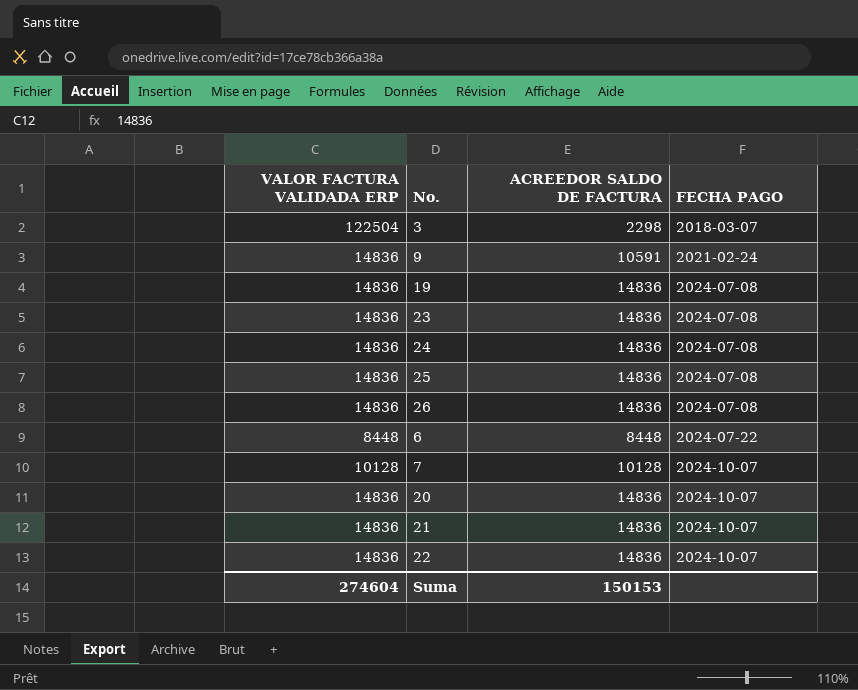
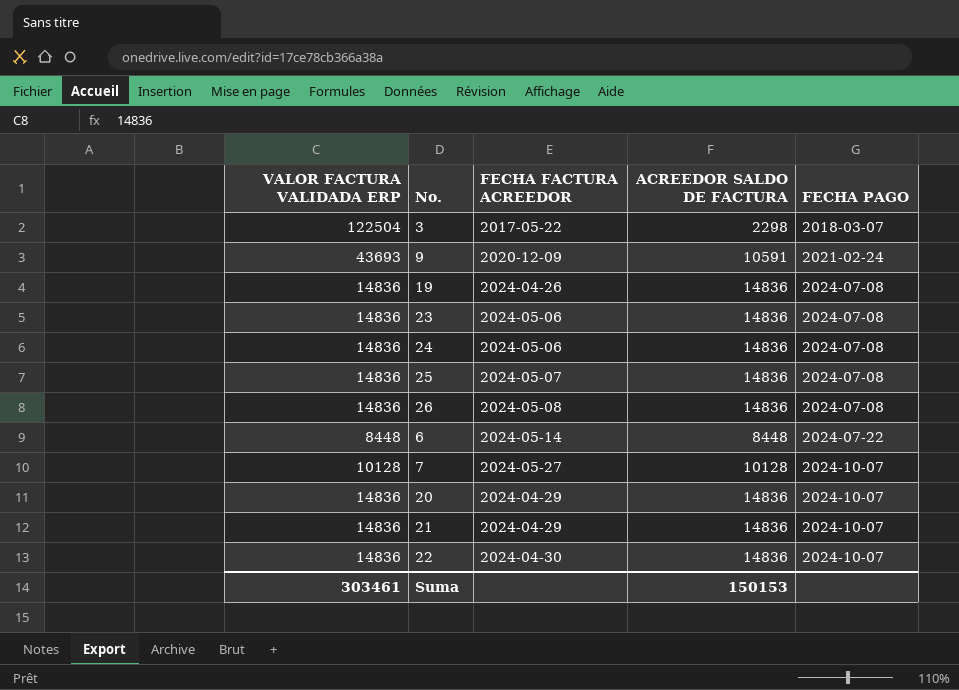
column FECHA FACTURA ACREEDOR | position: none -> 3
9 | VALOR FACTURA VALIDADA ERP: 14836 -> 43693
Suma | VALOR FACTURA VALIDADA ERP: 274604 -> 303461

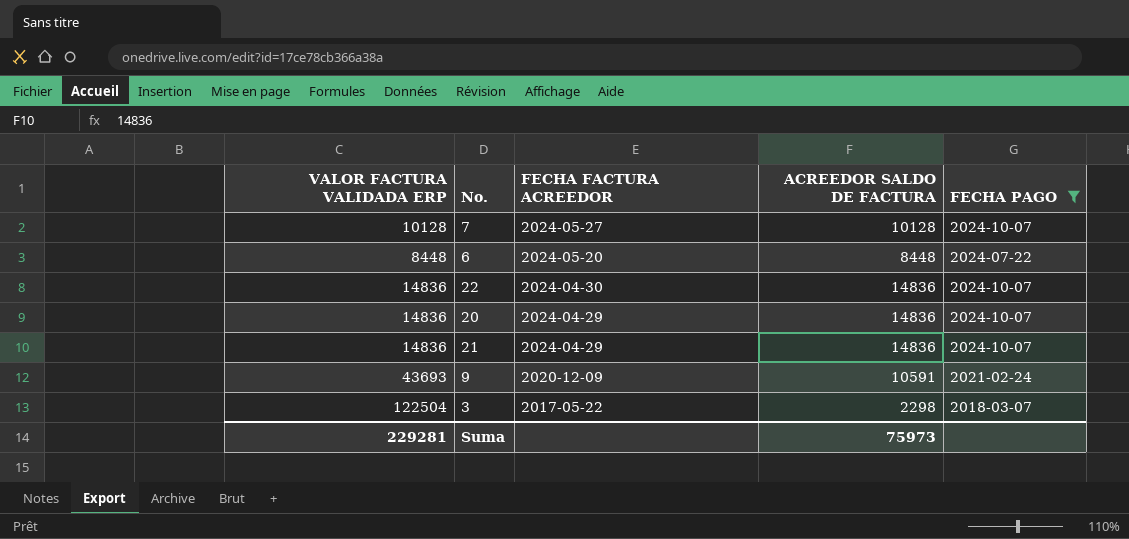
filter: none -> FECHA PAGO != 2024-07-08
row order: FECHA PAGO ascending -> FECHA FACTURA ACREEDOR descending
6 | FECHA FACTURA ACREEDOR: 2024-05-14 -> 2024-05-20
Suma | VALOR FACTURA VALIDADA ERP: 303461 -> 229281
Suma | ACREEDOR SALDO DE FACTURA: 150153 -> 75973

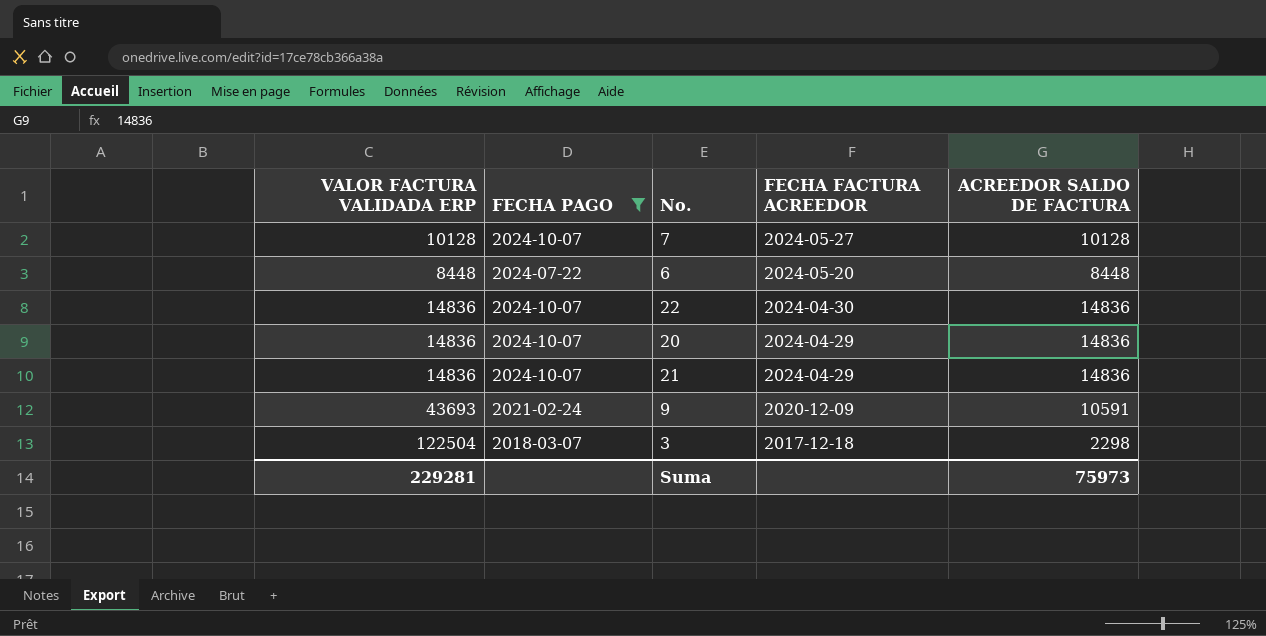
column FECHA PAGO | position: 5 -> 2
3 | FECHA FACTURA ACREEDOR: 2017-05-22 -> 2017-12-18

